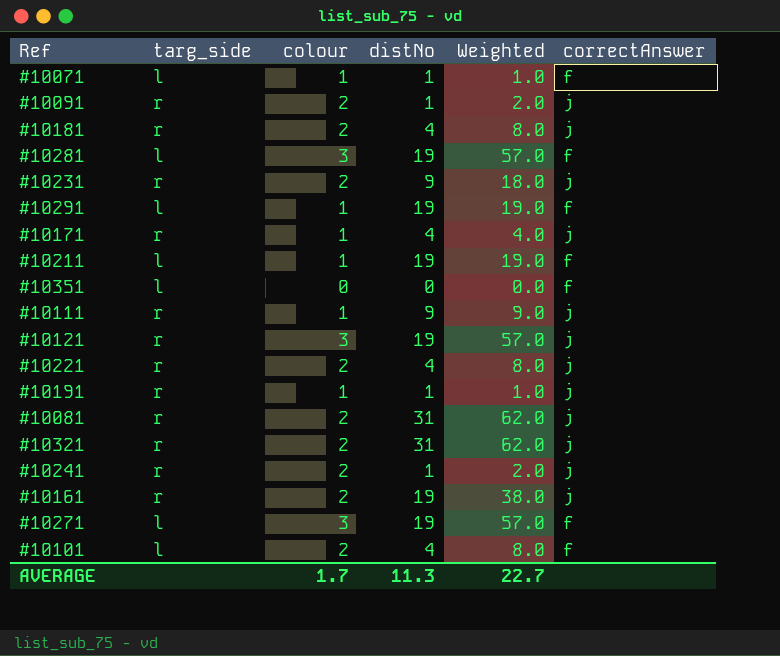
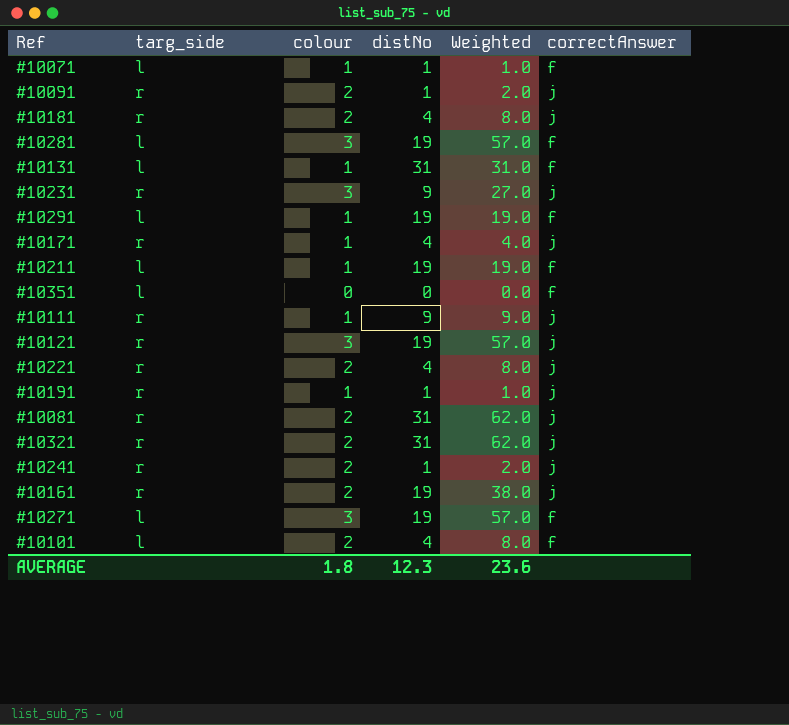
row #10131: none -> l | 1 | 31 | 31.0 | f
#10231 | colour: 2 -> 3
#10231 | Weighted: 18.0 -> 27.0
AVERAGE | colour: 1.7 -> 1.8
AVERAGE | distNo: 11.3 -> 12.3
AVERAGE | Weighted: 22.7 -> 23.6

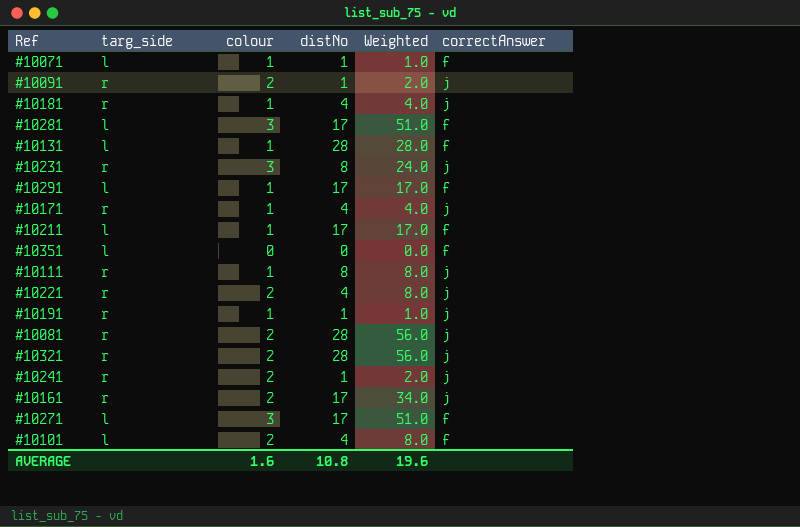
row #10121: r | 3 | 19 | 57.0 | j -> none
#10181 | colour: 2 -> 1
#10181 | Weighted: 8.0 -> 4.0
#10281 | distNo: 19 -> 17
#10281 | Weighted: 57.0 -> 51.0
#10131 | distNo: 31 -> 28
#10131 | Weighted: 31.0 -> 28.0
#10231 | distNo: 9 -> 8
#10231 | Weighted: 27.0 -> 24.0
#10291 | distNo: 19 -> 17
#10291 | Weighted: 19.0 -> 17.0
#10211 | distNo: 19 -> 17
#10211 | Weighted: 19.0 -> 17.0
#10111 | distNo: 9 -> 8
#10111 | Weighted: 9.0 -> 8.0
#10081 | distNo: 31 -> 28
#10081 | Weighted: 62.0 -> 56.0
#10321 | distNo: 31 -> 28
#10321 | Weighted: 62.0 -> 56.0
#10161 | distNo: 19 -> 17
#10161 | Weighted: 38.0 -> 34.0
#10271 | distNo: 19 -> 17
#10271 | Weighted: 57.0 -> 51.0
AVERAGE | colour: 1.8 -> 1.6
AVERAGE | distNo: 12.3 -> 10.8
AVERAGE | Weighted: 23.6 -> 19.6

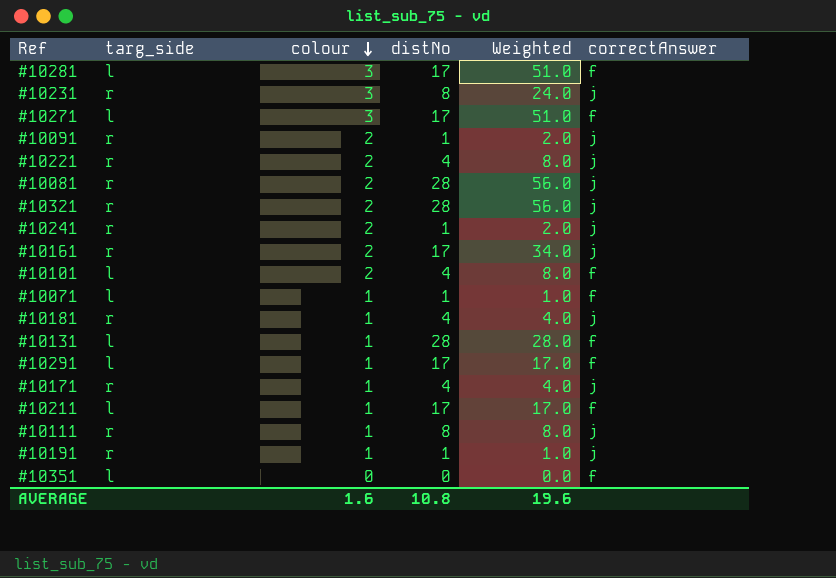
row order: none -> colour descending

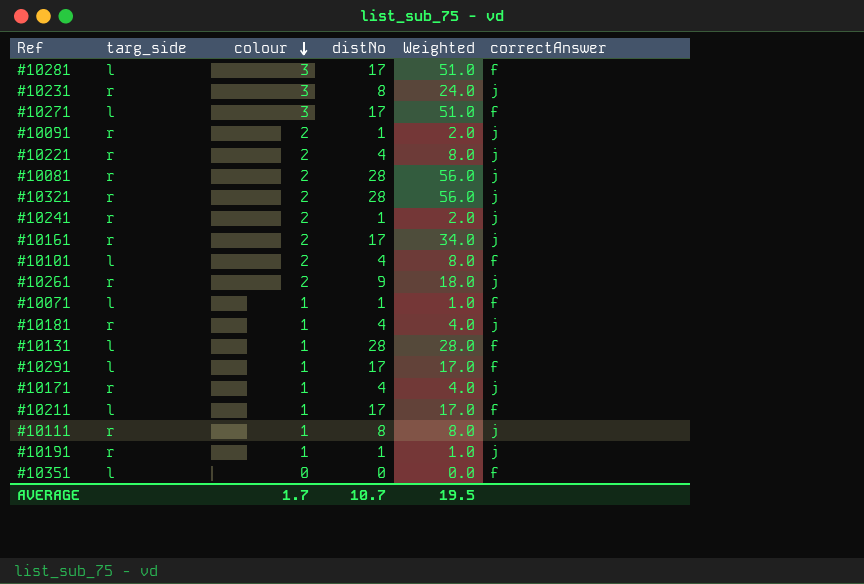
row #10261: none -> r | 2 | 9 | 18.0 | j
AVERAGE | colour: 1.6 -> 1.7
AVERAGE | distNo: 10.8 -> 10.7
AVERAGE | Weighted: 19.6 -> 19.5

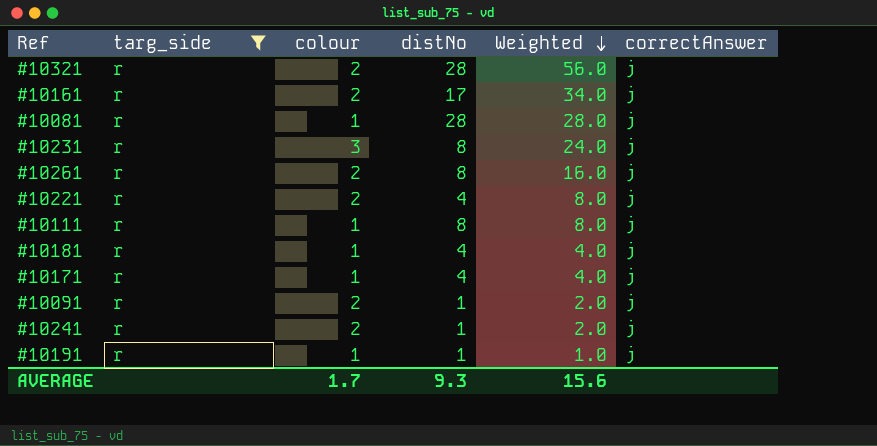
filter: none -> targ_side = r
row order: colour descending -> Weighted descending
#10081 | colour: 2 -> 1
#10081 | Weighted: 56.0 -> 28.0
#10261 | distNo: 9 -> 8
#10261 | Weighted: 18.0 -> 16.0
AVERAGE | distNo: 10.7 -> 9.3
AVERAGE | Weighted: 19.5 -> 15.6

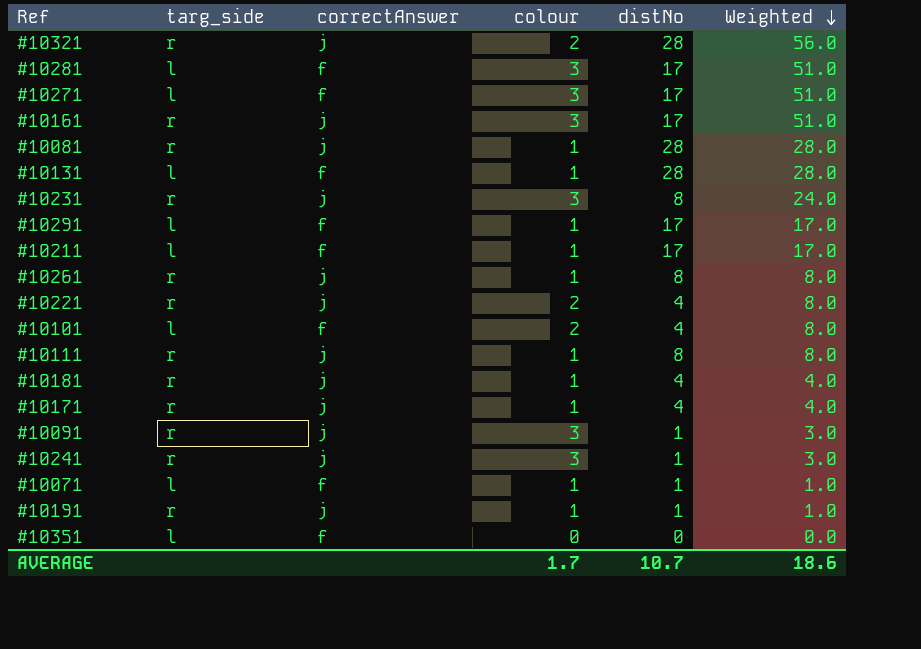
filter: targ_side = r -> none
column correctAnswer | position: 6 -> 3
#10161 | colour: 2 -> 3
#10161 | Weighted: 34.0 -> 51.0
#10261 | colour: 2 -> 1
#10261 | Weighted: 16.0 -> 8.0
#10091 | colour: 2 -> 3
#10091 | Weighted: 2.0 -> 3.0
#10241 | colour: 2 -> 3
#10241 | Weighted: 2.0 -> 3.0
AVERAGE | distNo: 9.3 -> 10.7
AVERAGE | Weighted: 15.6 -> 18.6

